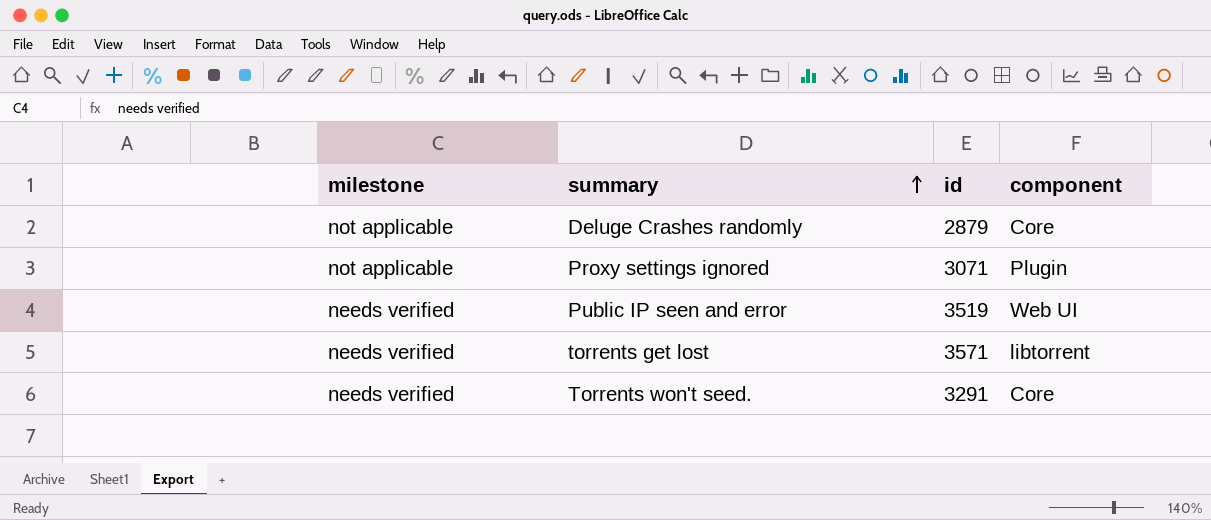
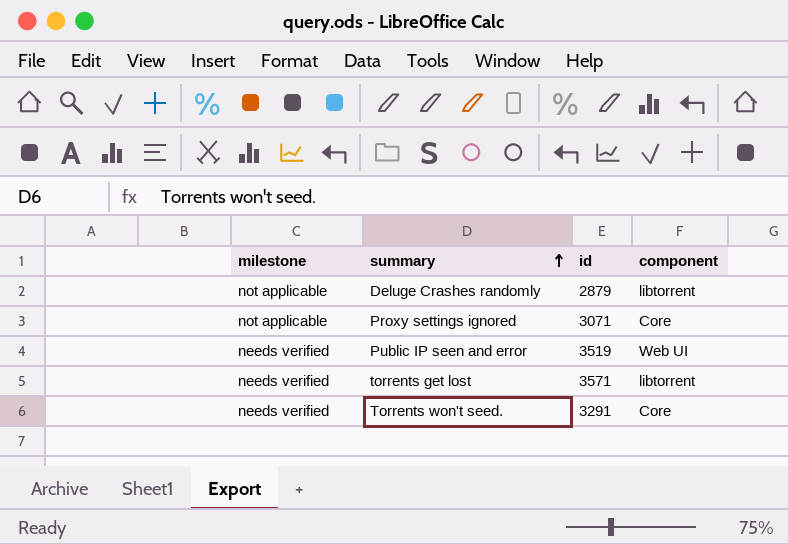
Deluge Crashes randomly | component: Core -> libtorrent
Proxy settings ignored | component: Plugin -> Core

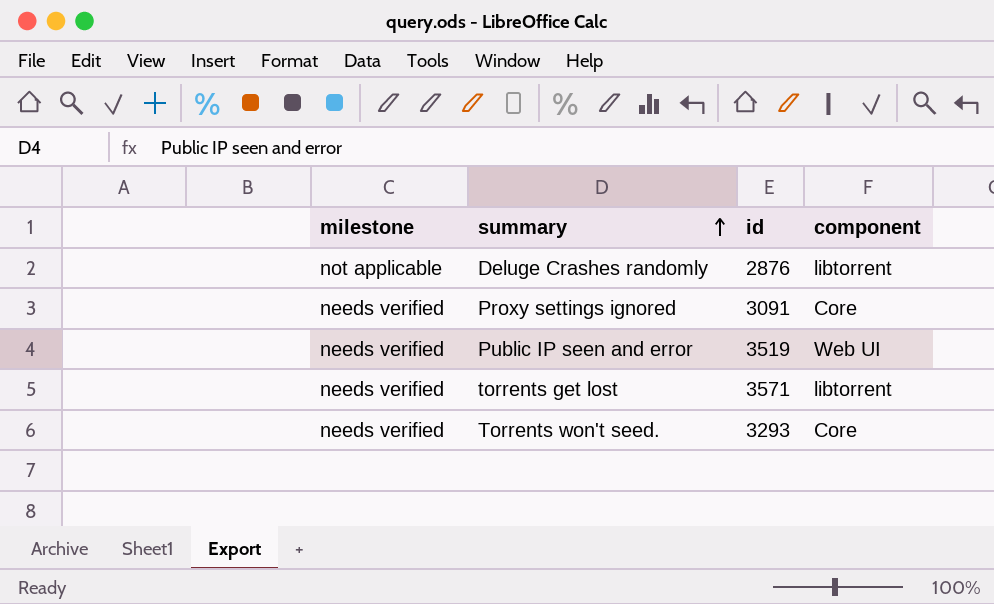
Deluge Crashes randomly | id: 2879 -> 2876
Proxy settings ignored | milestone: not applicable -> needs verified
Proxy settings ignored | id: 3071 -> 3091
Torrents won't seed. | id: 3291 -> 3293

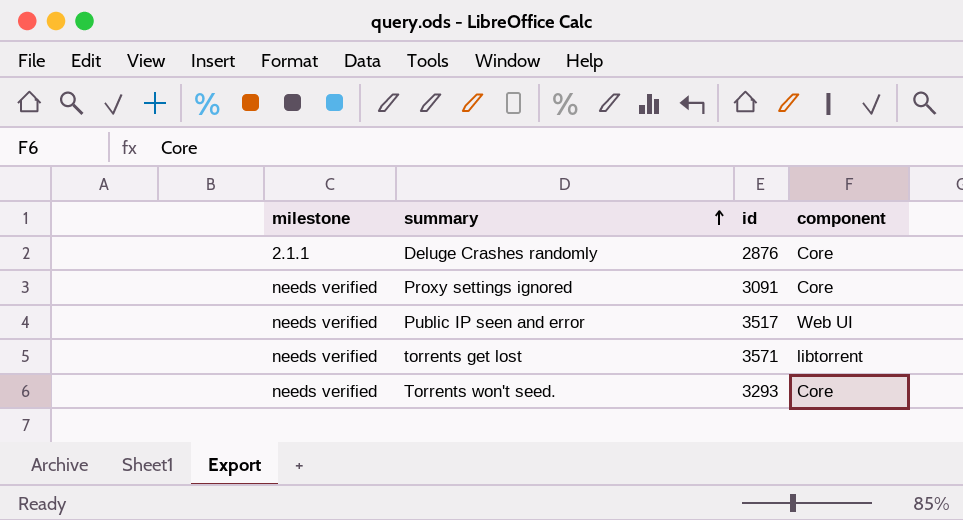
Deluge Crashes randomly | milestone: not applicable -> 2.1.1
Deluge Crashes randomly | component: libtorrent -> Core
Public IP seen and error | id: 3519 -> 3517

